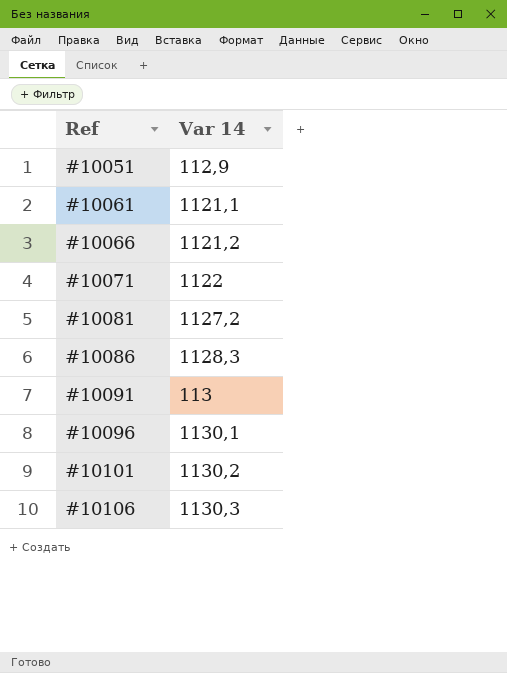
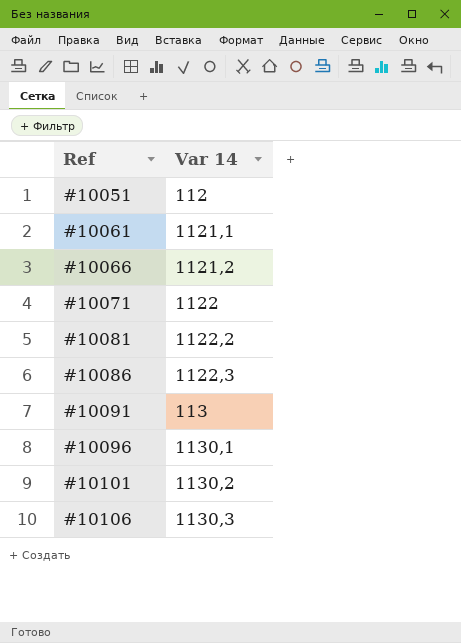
#10051 | Var 14: 112,9 -> 112
#10081 | Var 14: 1127,2 -> 1122,2
#10086 | Var 14: 1128,3 -> 1122,3

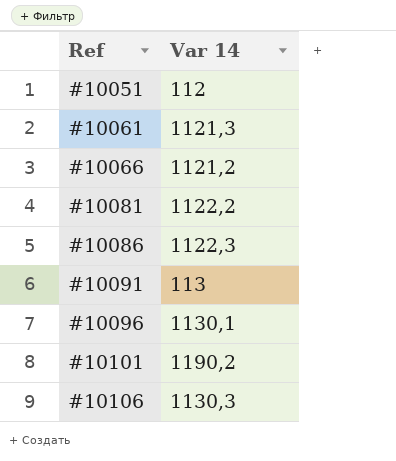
row #10071: 1122 -> none
#10061 | Var 14: 1121,1 -> 1121,3
#10101 | Var 14: 1130,2 -> 1190,2

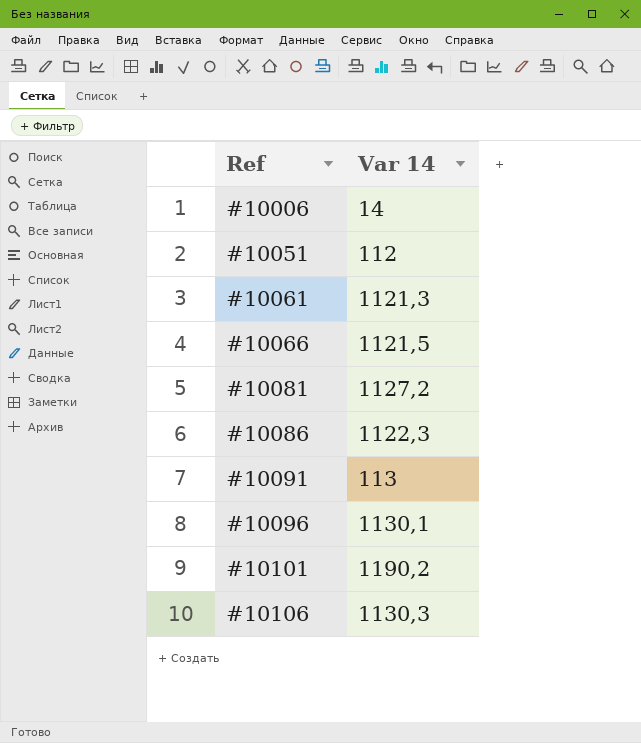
row #10006: none -> 14
#10066 | Var 14: 1121,2 -> 1121,5
#10081 | Var 14: 1122,2 -> 1127,2

